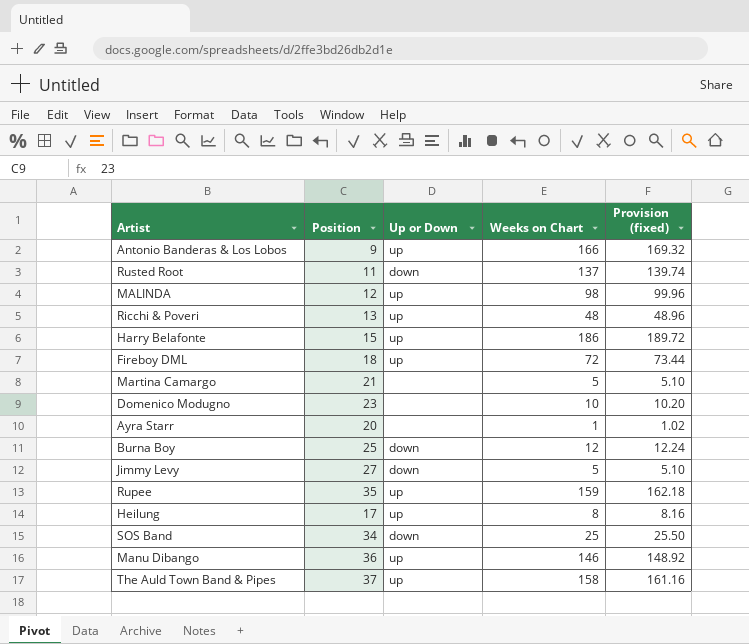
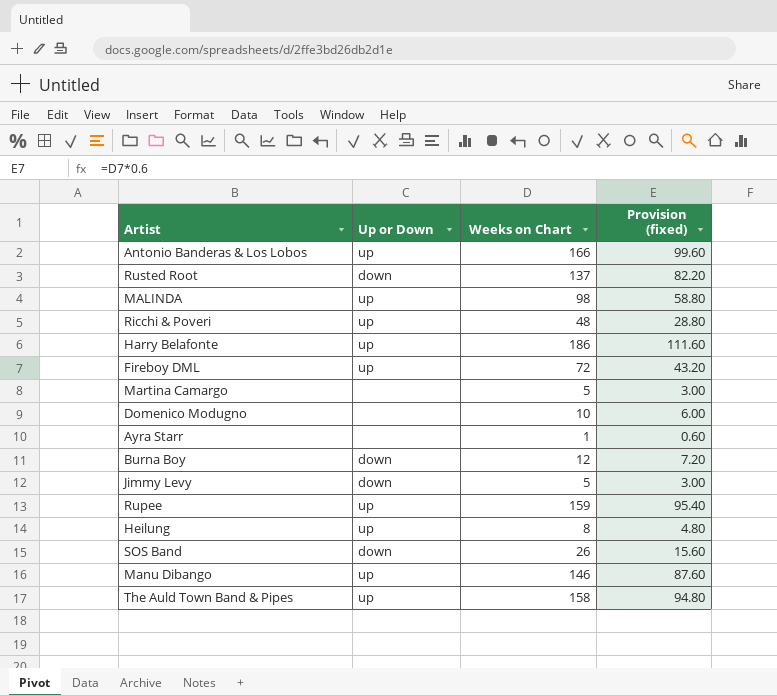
column Position | position: 2 -> none
column Provision (fixed) | formula: [Weeks on Chart] * 1.02 -> [Weeks on Chart] * 0.6
SOS Band | Weeks on Chart: 25 -> 26

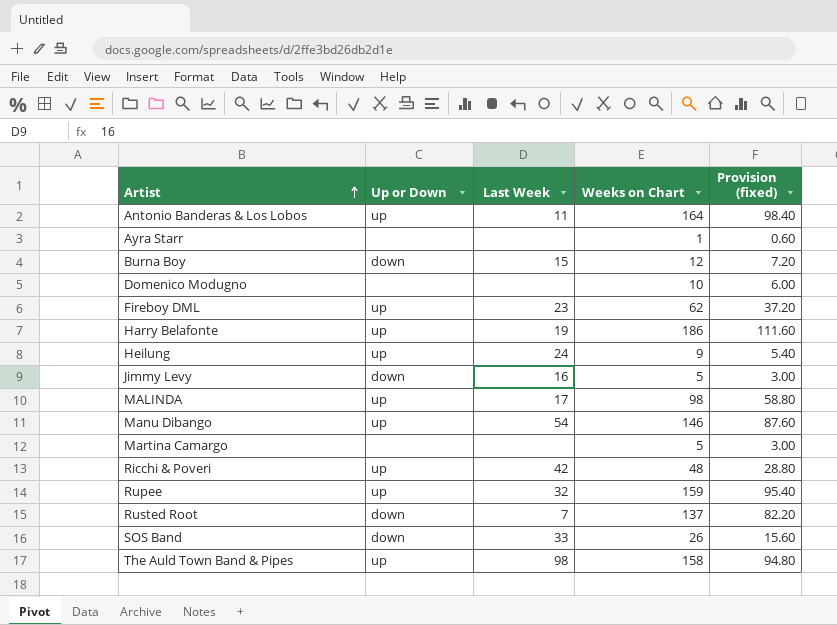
row order: none -> Artist ascending
column Last Week | position: none -> 3
Antonio Banderas & Los Lobos | Weeks on Chart: 166 -> 164
Antonio Banderas & Los Lobos | Provision (fixed): 99.60 -> 98.40
Fireboy DML | Weeks on Chart: 72 -> 62
Fireboy DML | Provision (fixed): 43.20 -> 37.20
Heilung | Weeks on Chart: 8 -> 9
Heilung | Provision (fixed): 4.80 -> 5.40

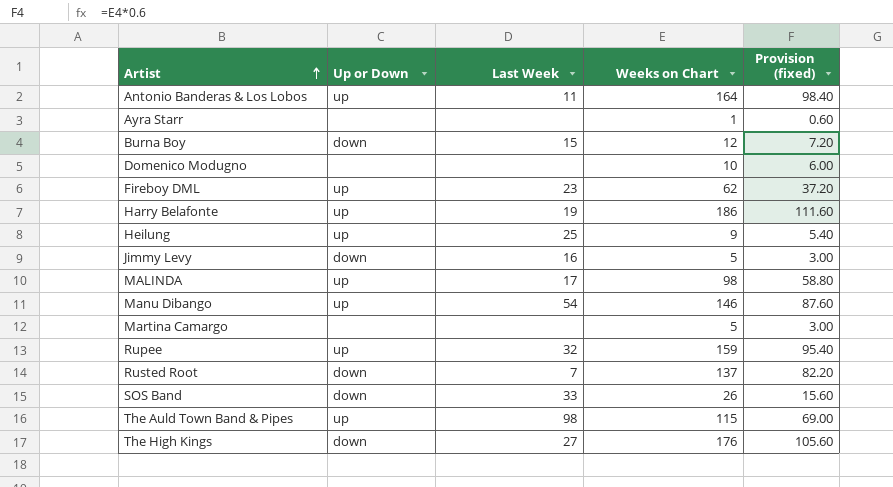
row Ricchi & Poveri: up | 42 | 48 | 28.80 -> none
Heilung | Last Week: 24 -> 25
The Auld Town Band & Pipes | Weeks on Chart: 158 -> 115
The Auld Town Band & Pipes | Provision (fixed): 94.80 -> 69.00
row The High Kings: none -> down | 27 | 176 | 105.60

